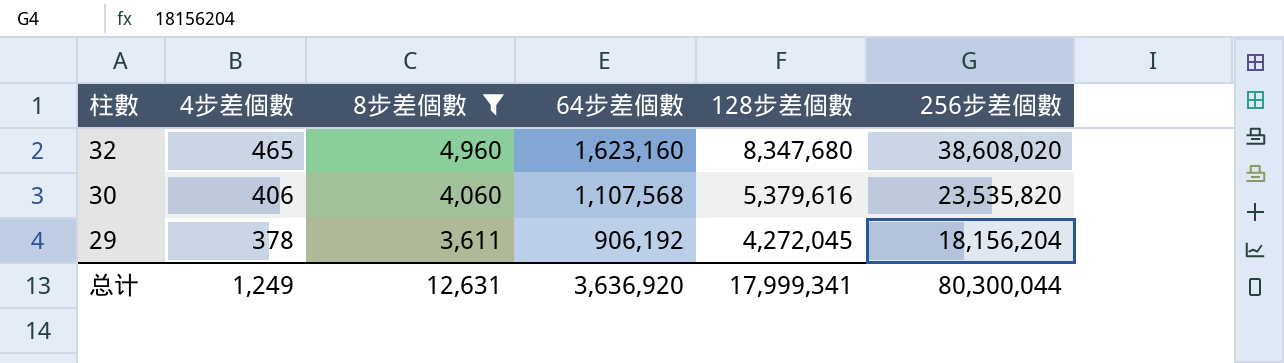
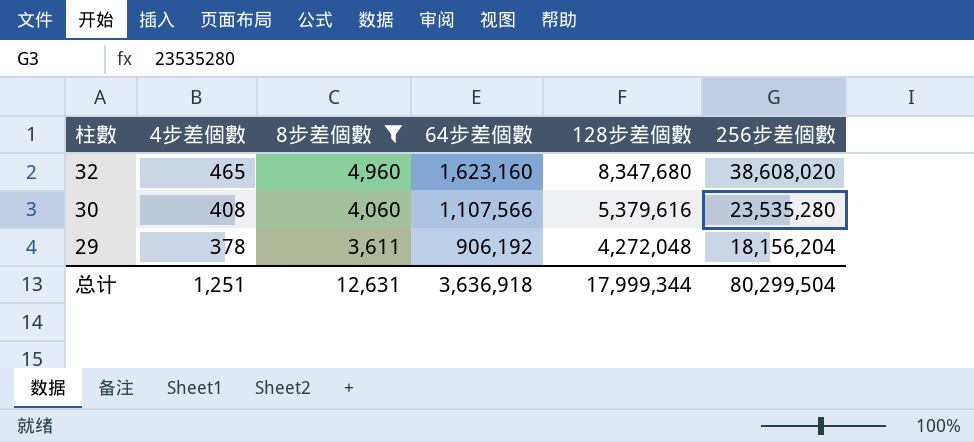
30 | 4步差個數: 406 -> 408
30 | 64步差個數: 1,107,568 -> 1,107,566
30 | 256步差個數: 23,535,820 -> 23,535,280
29 | 128步差個數: 4,272,045 -> 4,272,048
总计 | 4步差個數: 1,249 -> 1,251
总计 | 64步差個數: 3,636,920 -> 3,636,918
总计 | 128步差個數: 17,999,341 -> 17,999,344
总计 | 256步差個數: 80,300,044 -> 80,299,504

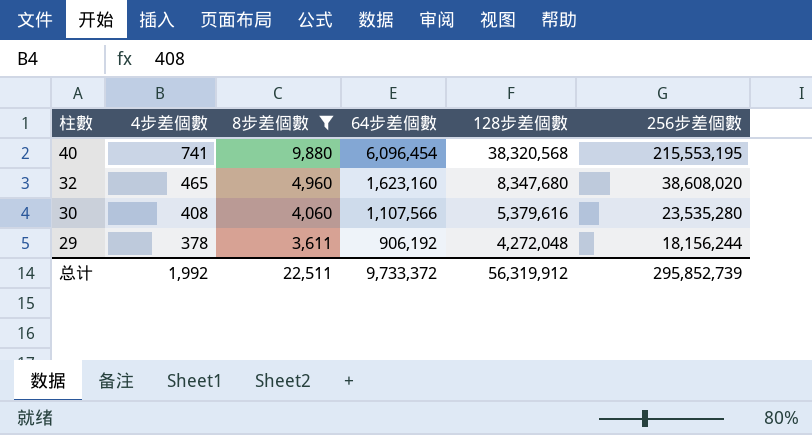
row 40: none -> 741 | 9,880 | 6,096,454 | 38,320,568 | 215,553,195
29 | 256步差個數: 18,156,204 -> 18,156,244
总计 | 4步差個數: 1,251 -> 1,992
总计 | 8步差個數: 12,631 -> 22,511
总计 | 64步差個數: 3,636,918 -> 9,733,372
总计 | 128步差個數: 17,999,344 -> 56,319,912
总计 | 256步差個數: 80,299,504 -> 295,852,739

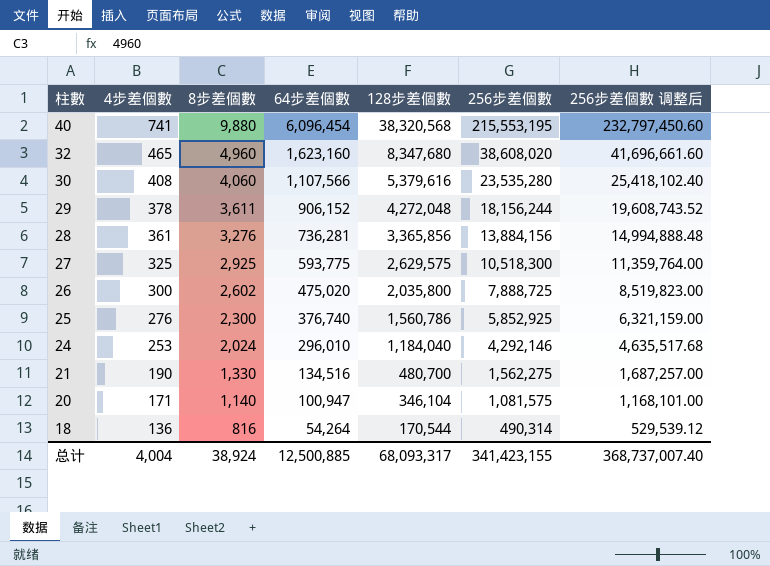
filter: 8步差個數 >= 3,611 -> none
column 256步差個數 调整后 | formula: none -> [256步差個數] * 1.08
29 | 64步差個數: 906,192 -> 906,152
总计 | 4步差個數: 1,992 -> 4,004
总计 | 8步差個數: 22,511 -> 38,924
总计 | 64步差個數: 9,733,372 -> 12,500,885
总计 | 128步差個數: 56,319,912 -> 68,093,317
总计 | 256步差個數: 295,852,739 -> 341,423,155

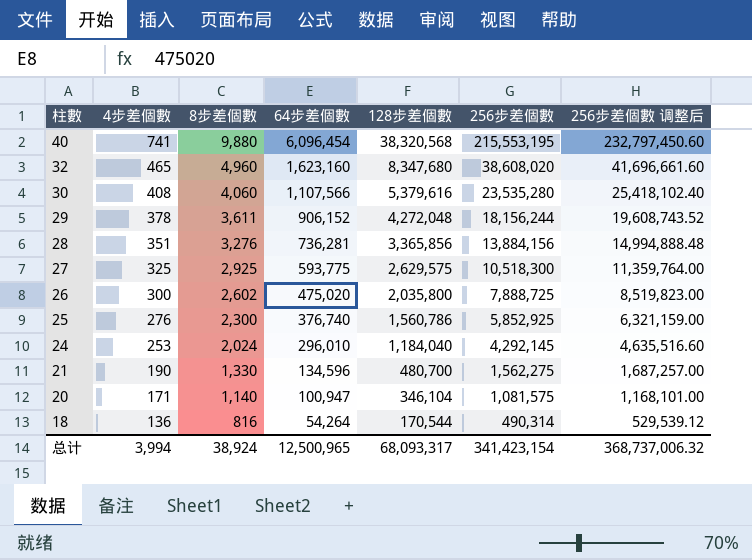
28 | 4步差個數: 361 -> 351
24 | 256步差個數: 4,292,146 -> 4,292,145
24 | 256步差個數 调整后: 4,635,517.68 -> 4,635,516.60
21 | 64步差個數: 134,516 -> 134,596
总计 | 4步差個數: 4,004 -> 3,994
总计 | 64步差個數: 12,500,885 -> 12,500,965
总计 | 256步差個數: 341,423,155 -> 341,423,154
总计 | 256步差個數 调整后: 368,737,007.40 -> 368,737,006.32

